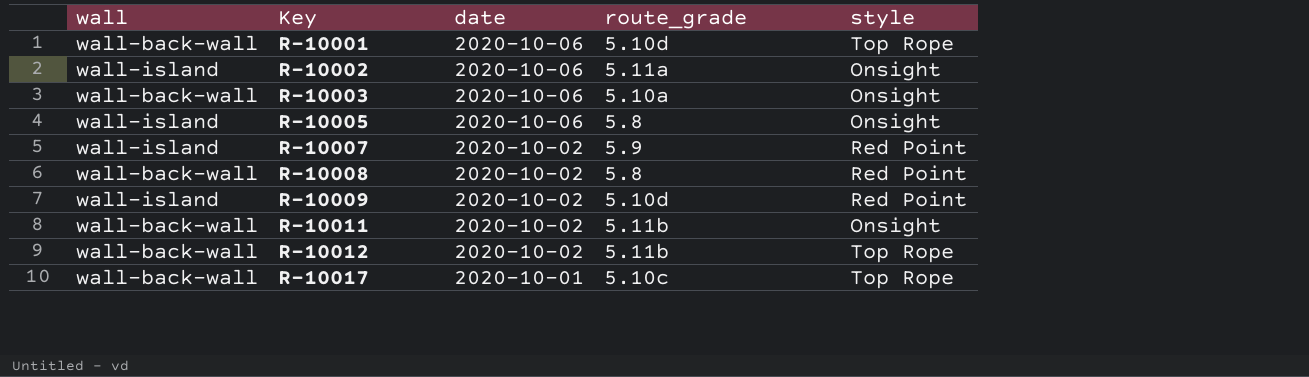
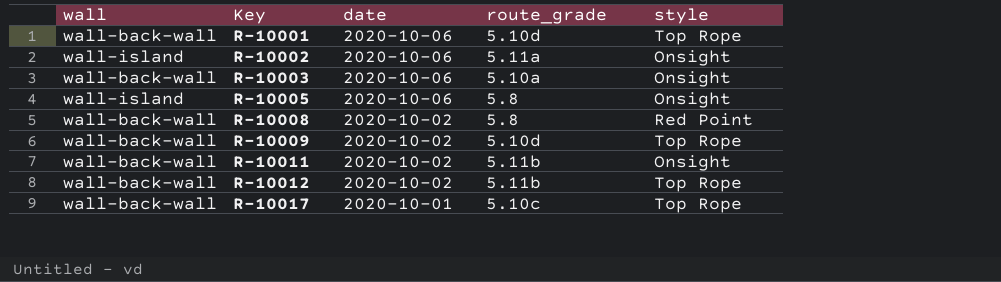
row R-10007: wall-island | 2020-10-02 | 5.9 | Red Point -> none
R-10009 | wall: wall-island -> wall-back-wall
R-10009 | style: Red Point -> Top Rope

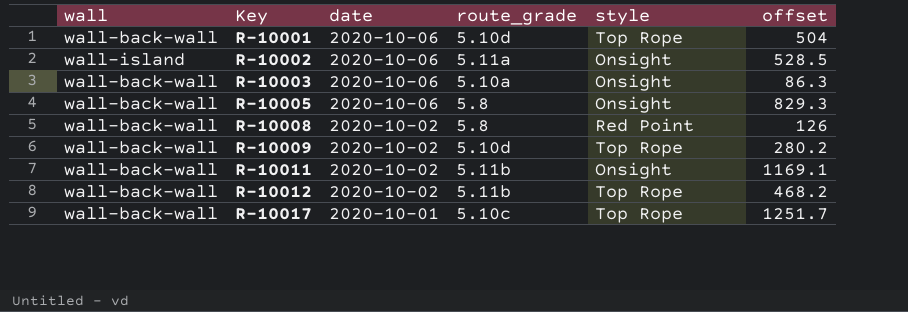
column offset | position: none -> 6
R-10005 | wall: wall-island -> wall-back-wall

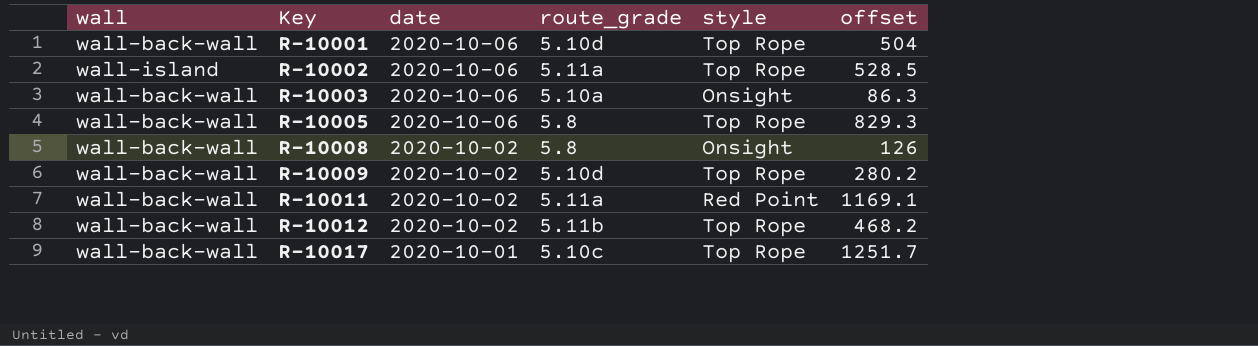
R-10002 | style: Onsight -> Top Rope
R-10005 | style: Onsight -> Top Rope
R-10008 | style: Red Point -> Onsight
R-10011 | route_grade: 5.11b -> 5.11a
R-10011 | style: Onsight -> Red Point

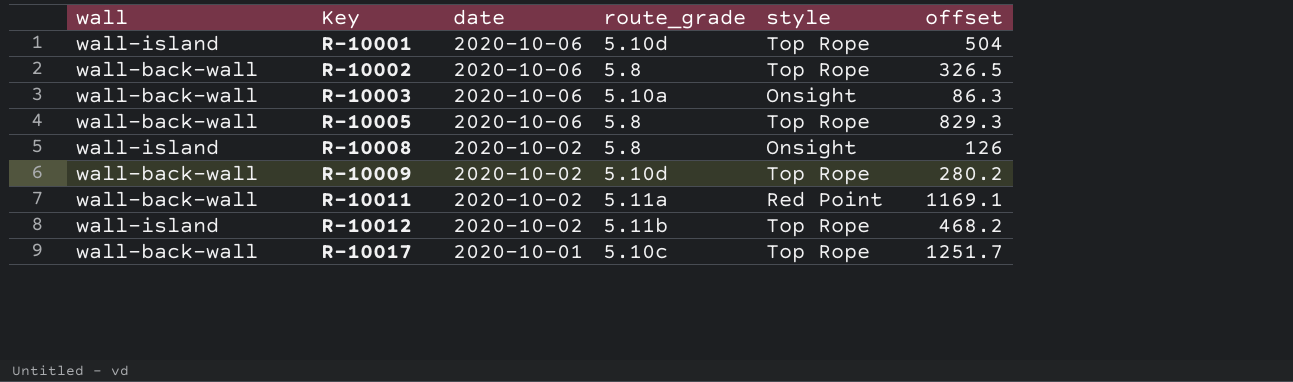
R-10001 | wall: wall-back-wall -> wall-island
R-10002 | wall: wall-island -> wall-back-wall
R-10002 | route_grade: 5.11a -> 5.8
R-10002 | offset: 528.5 -> 326.5
R-10008 | wall: wall-back-wall -> wall-island
R-10012 | wall: wall-back-wall -> wall-island

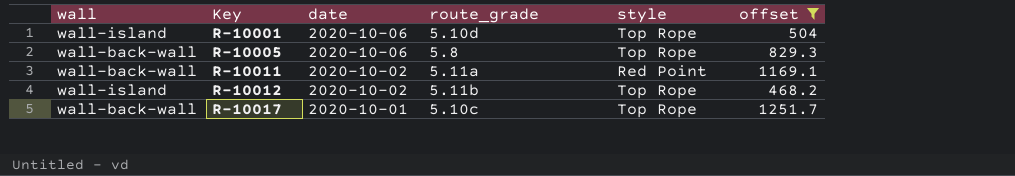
filter: none -> offset >= 468.2

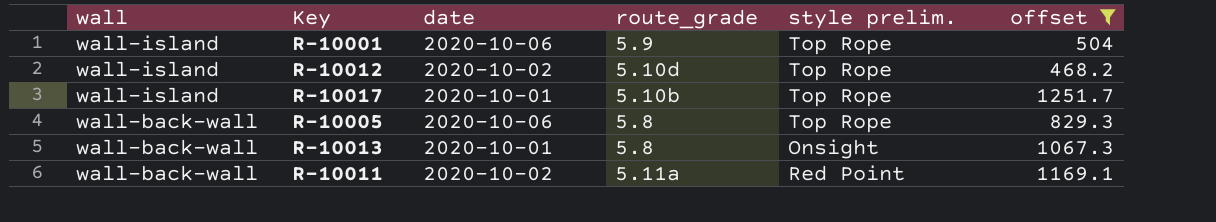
row order: Key ascending -> wall descending
column name: style -> style prelim.
R-10001 | route_grade: 5.10d -> 5.9
R-10012 | route_grade: 5.11b -> 5.10d
R-10017 | wall: wall-back-wall -> wall-island
R-10017 | route_grade: 5.10c -> 5.10b
row R-10013: none -> wall-back-wall | 2020-10-01 | 5.8 | Onsight | 1067.3

